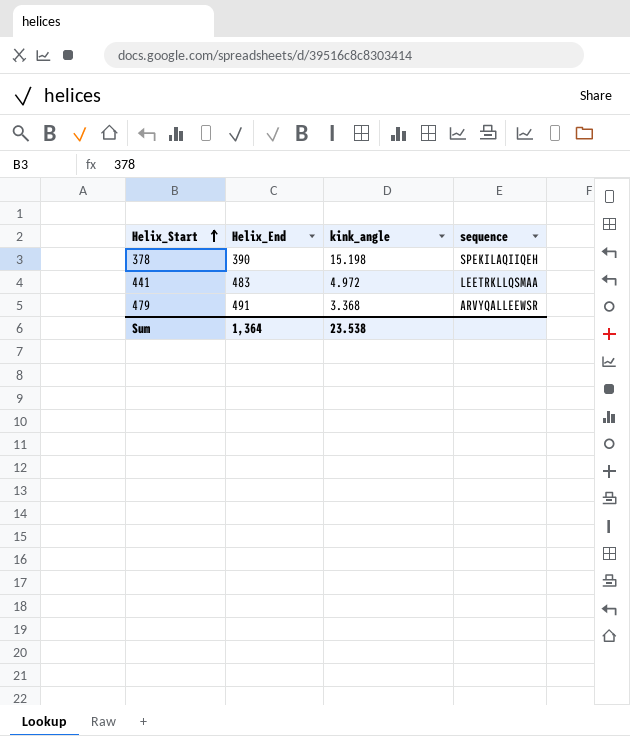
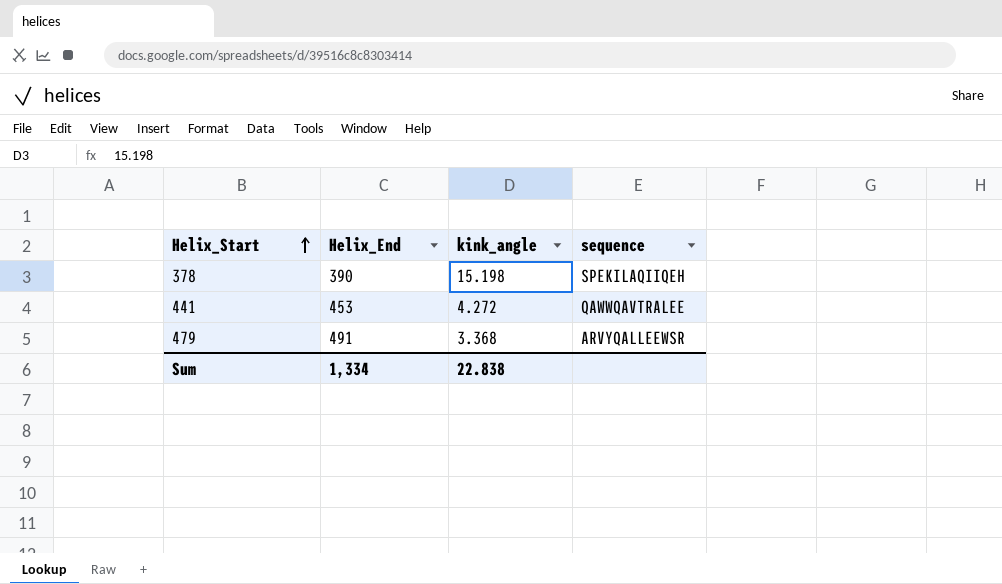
441 | Helix_End: 483 -> 453
441 | kink_angle: 4.972 -> 4.272
441 | sequence: LEETRKLLQSMAA -> QAWWQAVTRALEE
Sum | Helix_End: 1,364 -> 1,334
Sum | kink_angle: 23.538 -> 22.838

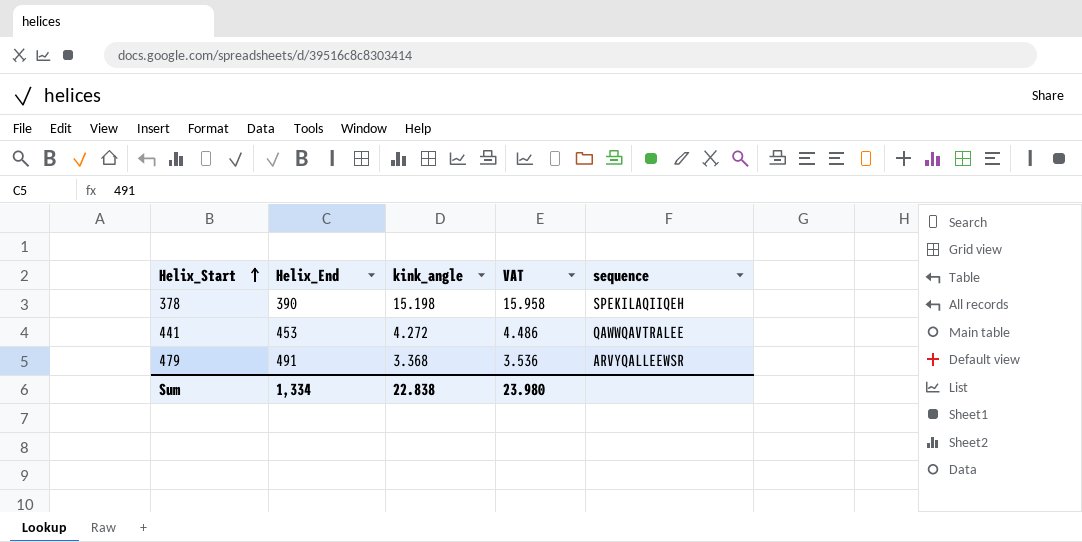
column VAT | formula: none -> [kink_angle] * 1.05

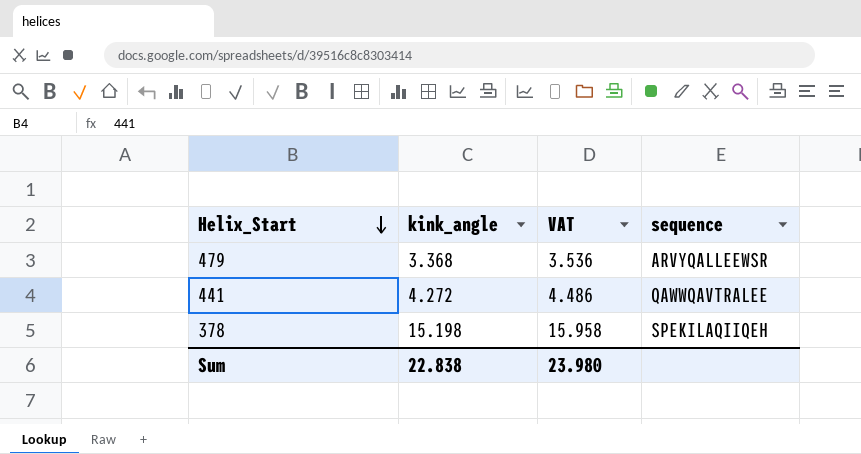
row order: Helix_Start ascending -> Helix_Start descending
column Helix_End | position: 2 -> none

